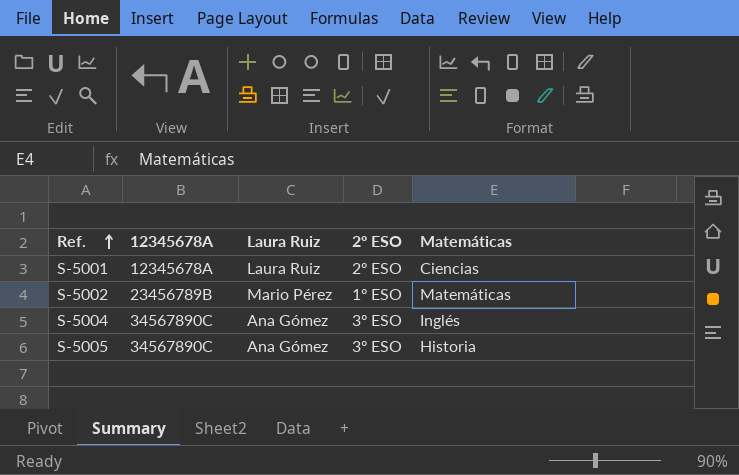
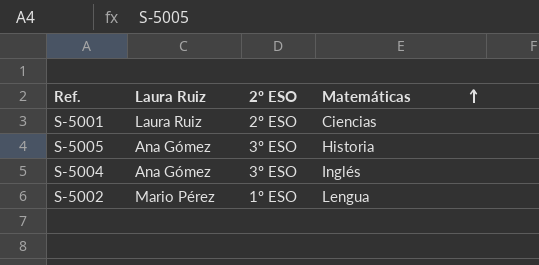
row order: Ref. ascending -> Matemáticas ascending
column 12345678A | position: 2 -> none
S-5002 | Matemáticas: Matemáticas -> Lengua

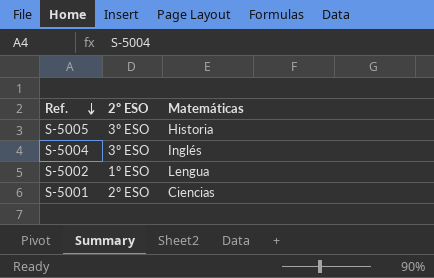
row order: Matemáticas ascending -> Ref. descending
column Laura Ruiz | position: 2 -> none

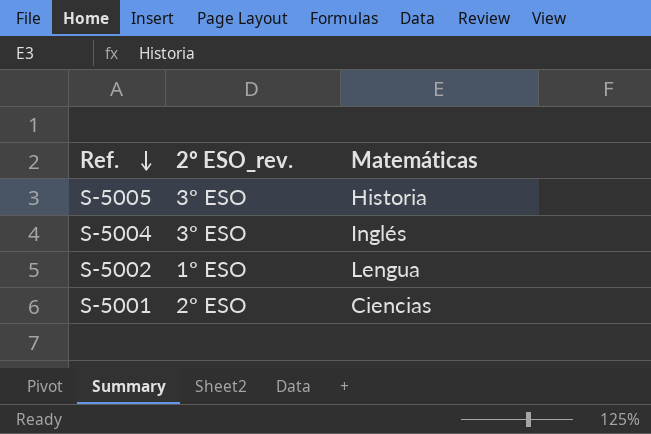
column name: 2º ESO -> 2º ESO_rev.

